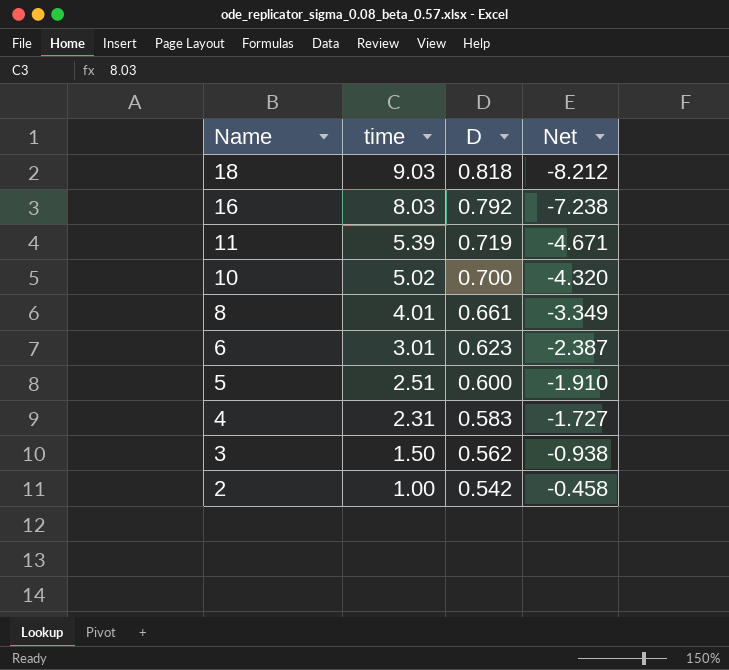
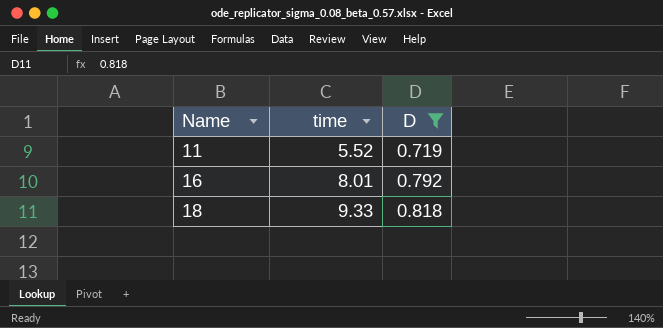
filter: none -> D >= 0.719
row order: Name descending -> Name ascending
column Net | formula: [D] - [time] -> none
11 | time: 5.39 -> 5.52
16 | time: 8.03 -> 8.01
18 | time: 9.03 -> 9.33

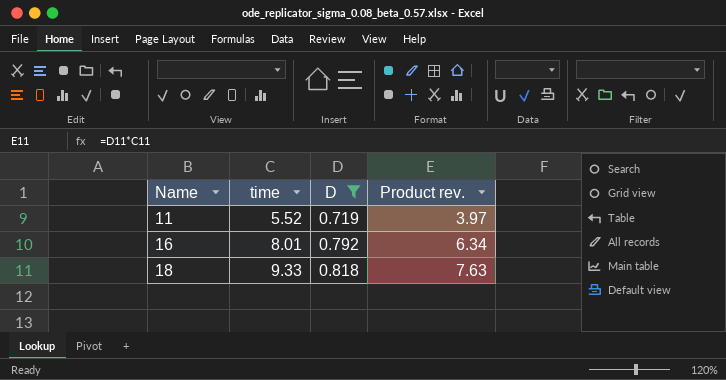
column Product rev. | formula: none -> [time] * [D]

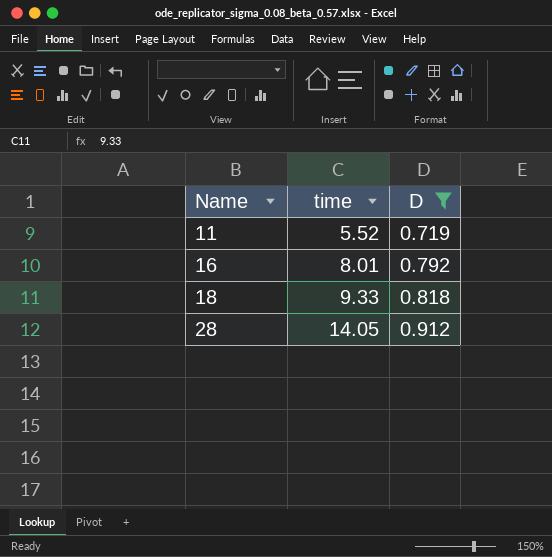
column Product rev. | formula: [time] * [D] -> none
row 28: none -> 14.05 | 0.912

